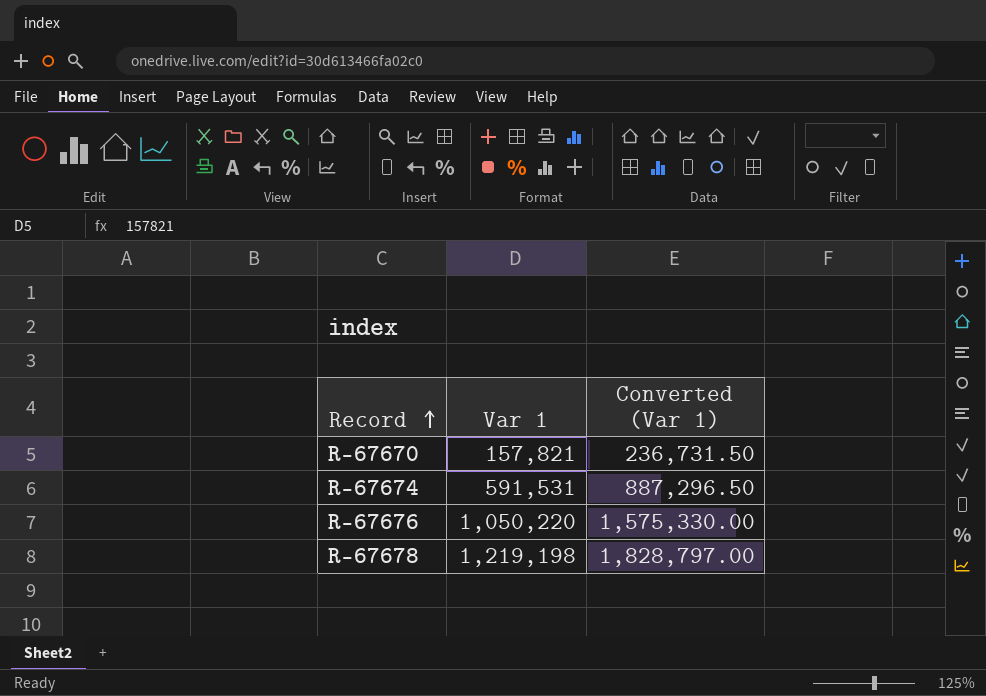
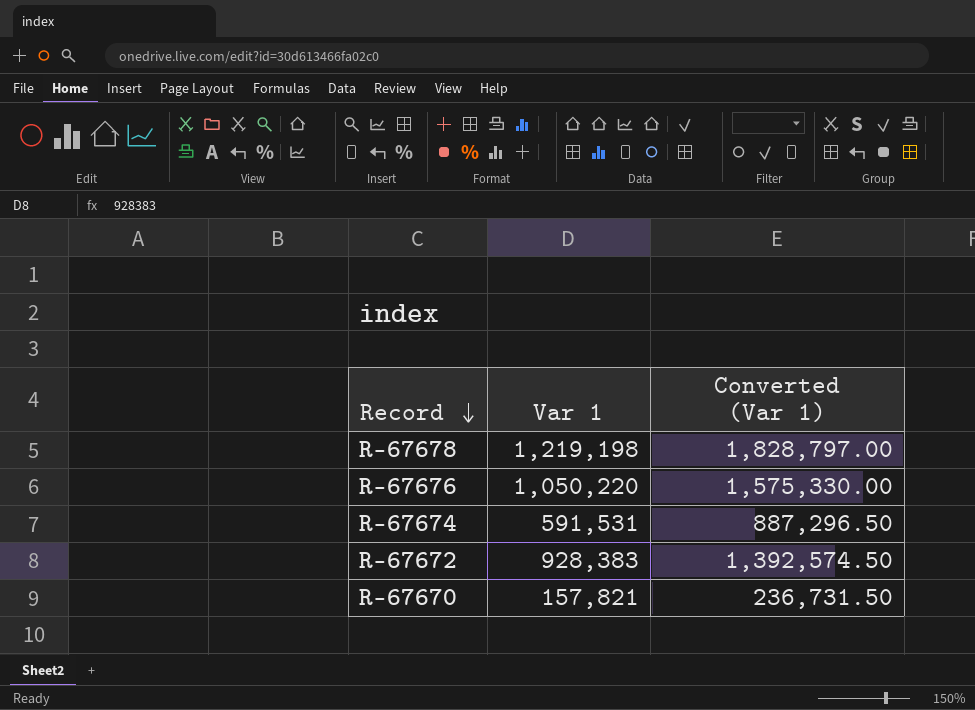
row order: Record ascending -> Record descending
row R-67672: none -> 928,383 | 1,392,574.50

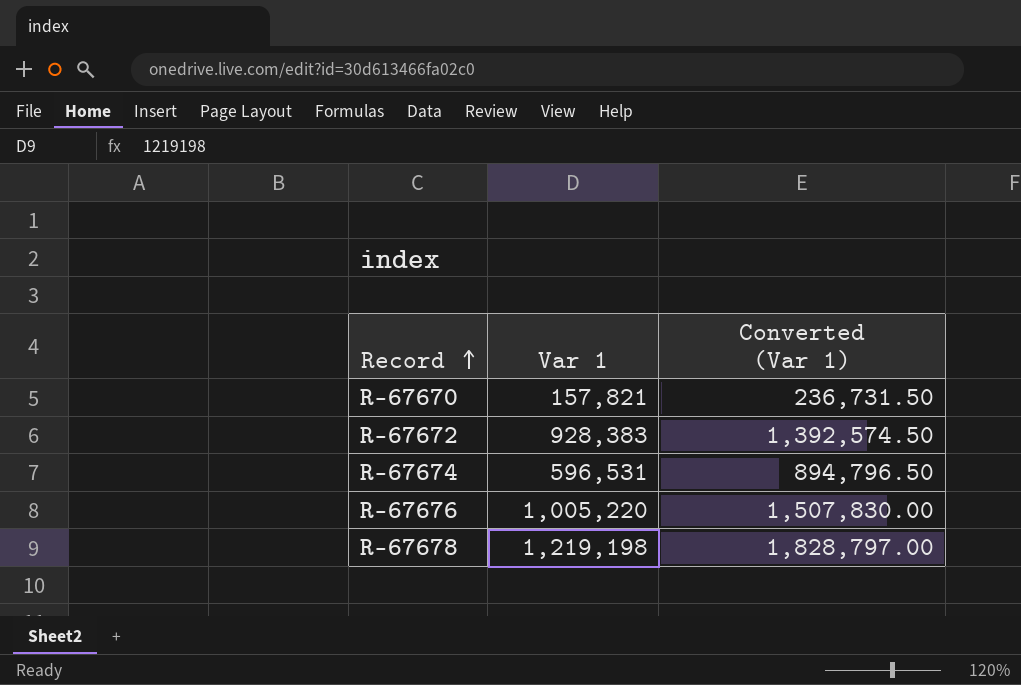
row order: Record descending -> Record ascending
R-67674 | Var 1: 591,531 -> 596,531
R-67674 | Converted (Var 1): 887,296.50 -> 894,796.50
R-67676 | Var 1: 1,050,220 -> 1,005,220
R-67676 | Converted (Var 1): 1,575,330.00 -> 1,507,830.00

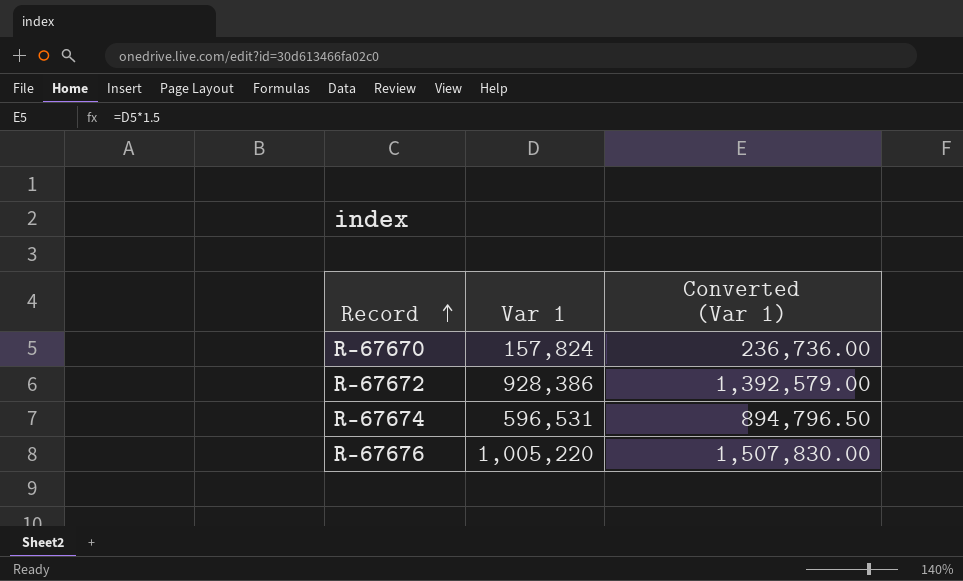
row R-67678: 1,219,198 | 1,828,797.00 -> none
R-67670 | Var 1: 157,821 -> 157,824
R-67670 | Converted (Var 1): 236,731.50 -> 236,736.00
R-67672 | Var 1: 928,383 -> 928,386
R-67672 | Converted (Var 1): 1,392,574.50 -> 1,392,579.00

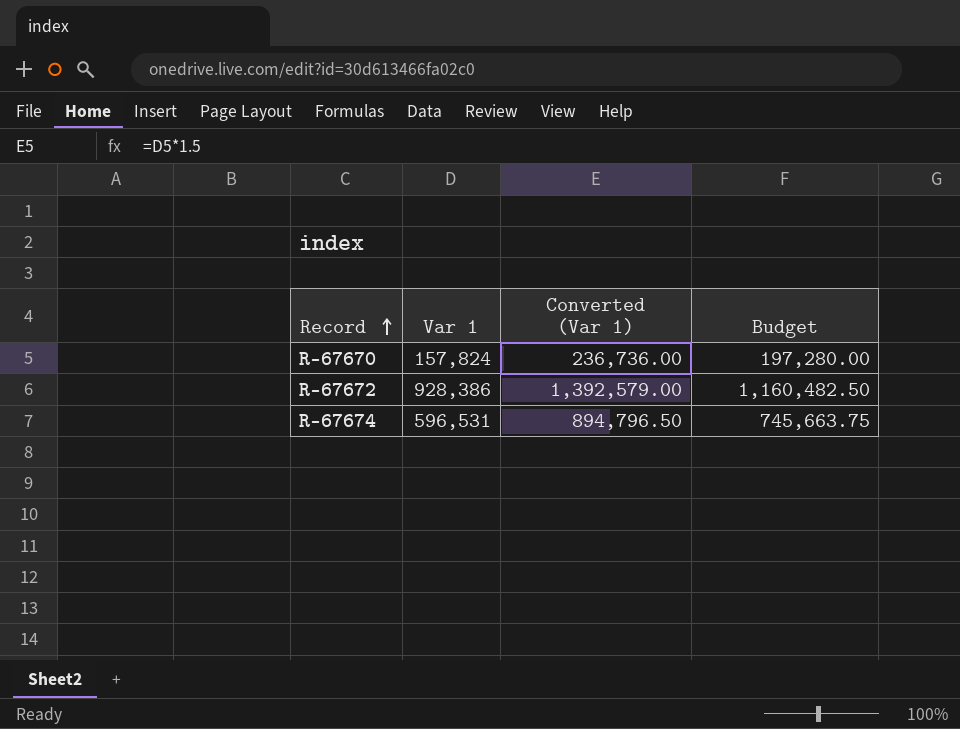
column Budget | formula: none -> [Var 1] * 1.25
row R-67676: 1,005,220 | 1,507,830.00 -> none

